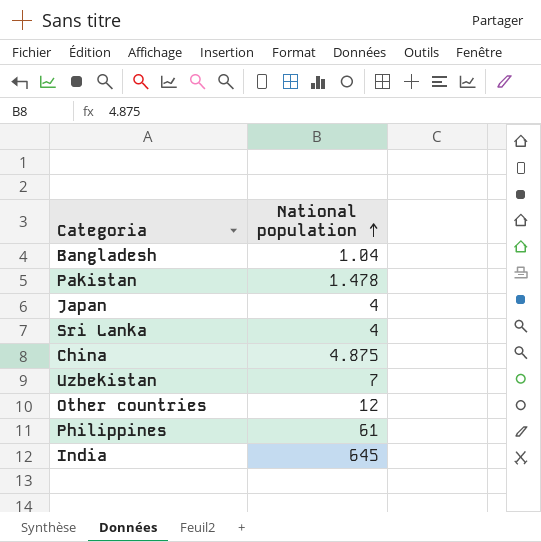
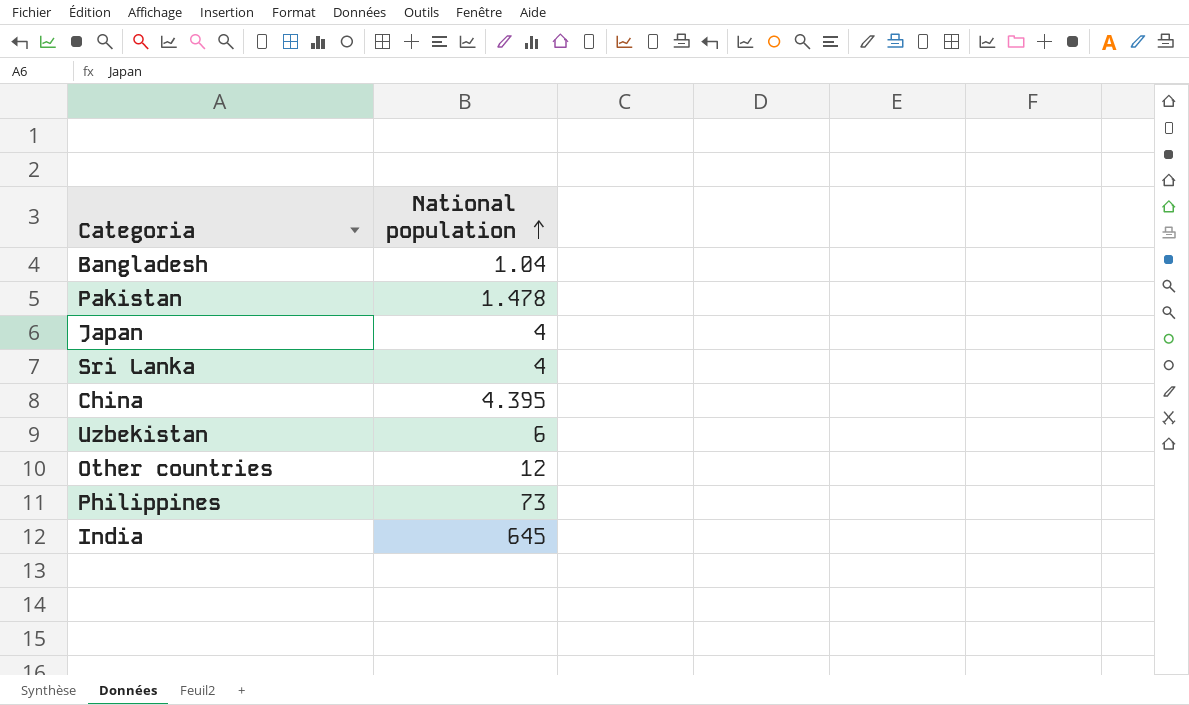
China | National population: 4.875 -> 4.395
Uzbekistan | National population: 7 -> 6
Philippines | National population: 61 -> 73

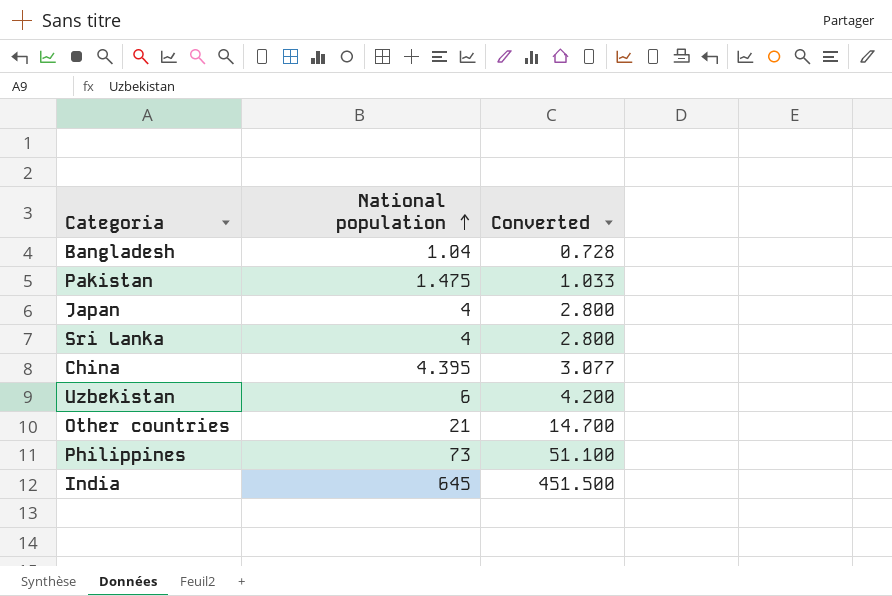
column Converted | formula: none -> [National population] * 0.7
Pakistan | National population: 1.478 -> 1.475
Other countries | National population: 12 -> 21

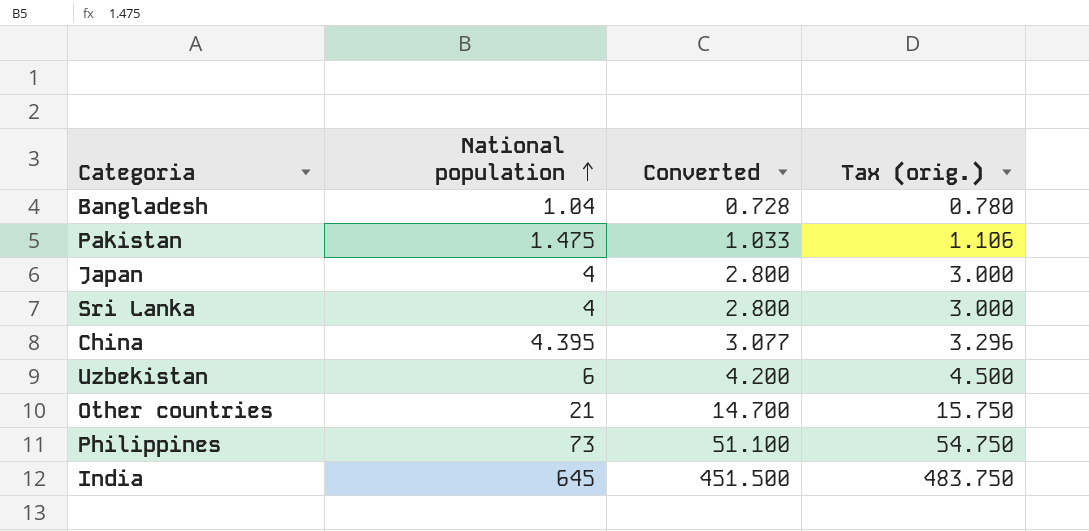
column Tax (orig.) | formula: none -> [National population] * 0.75

